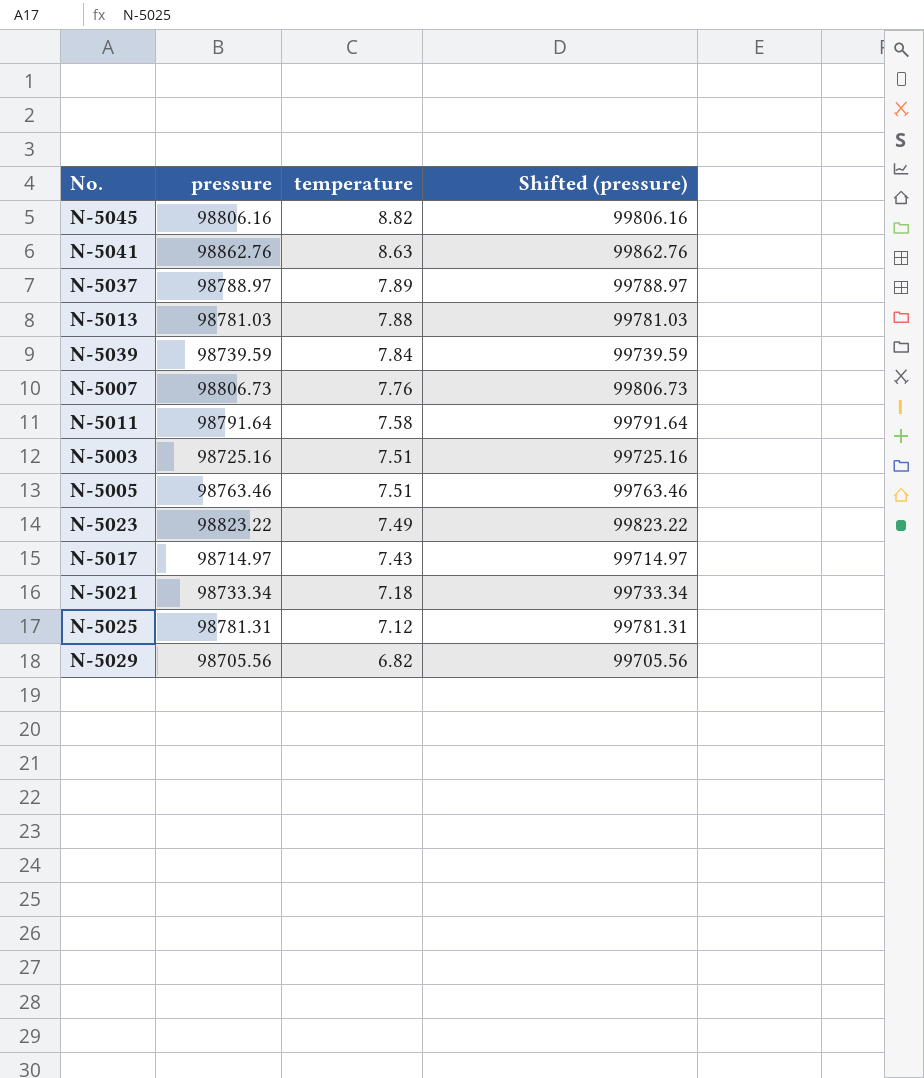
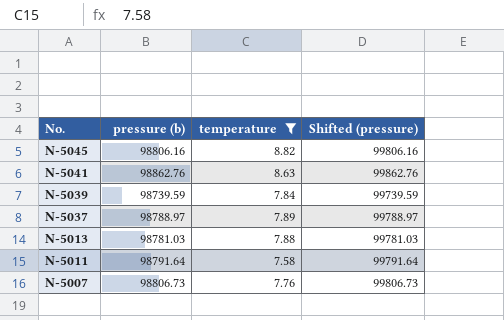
filter: none -> temperature >= 7.58
row order: temperature descending -> No. descending
column name: pressure -> pressure (b)

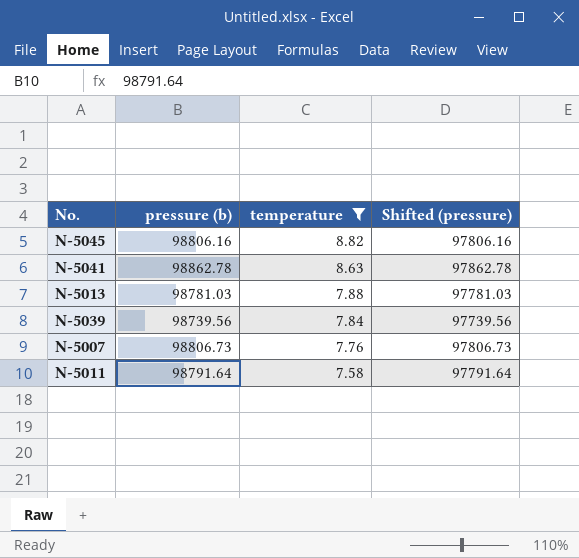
row order: No. descending -> temperature descending
column Shifted (pressure) | formula: [pressure (b)] + 1000 -> [pressure (b)] - 1000
row N-5037: 98788.97 | 7.89 | 99788.97 -> none
N-5041 | pressure (b): 98862.76 -> 98862.78
N-5039 | pressure (b): 98739.59 -> 98739.56

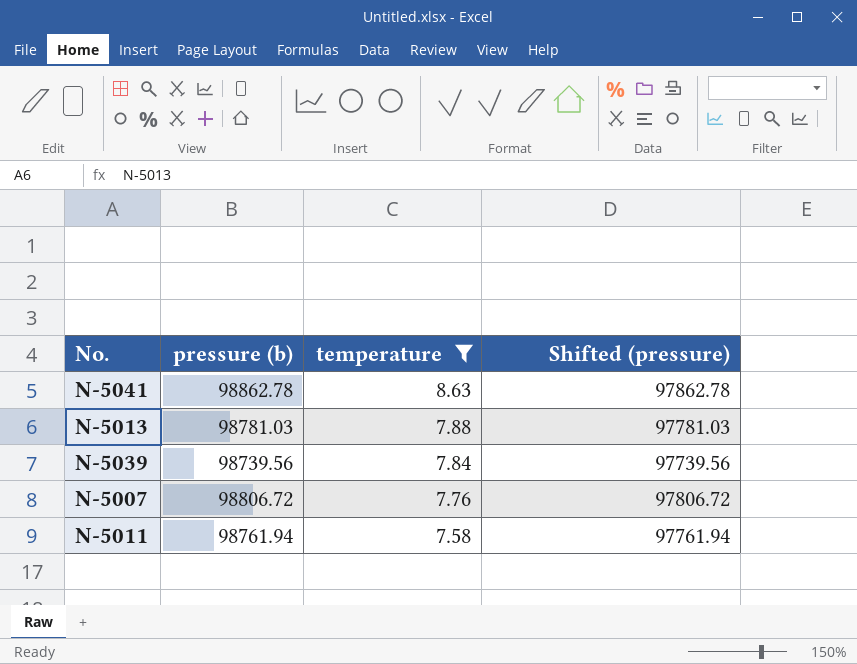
row N-5045: 98806.16 | 8.82 | 97806.16 -> none
N-5007 | pressure (b): 98806.73 -> 98806.72
N-5007 | Shifted (pressure): 97806.73 -> 97806.72
N-5011 | pressure (b): 98791.64 -> 98761.94
N-5011 | Shifted (pressure): 97791.64 -> 97761.94

